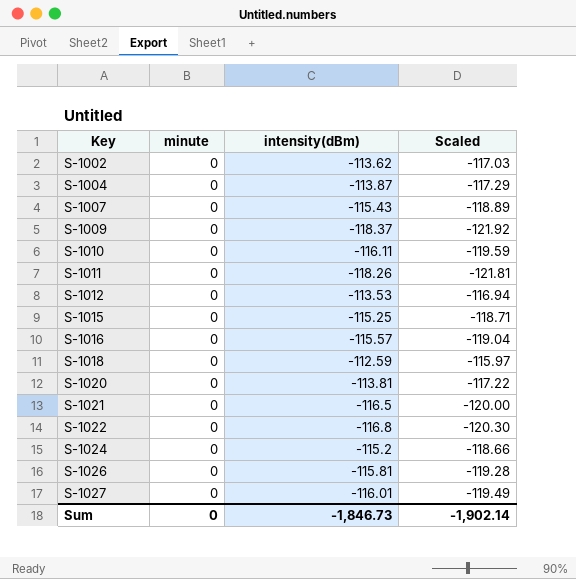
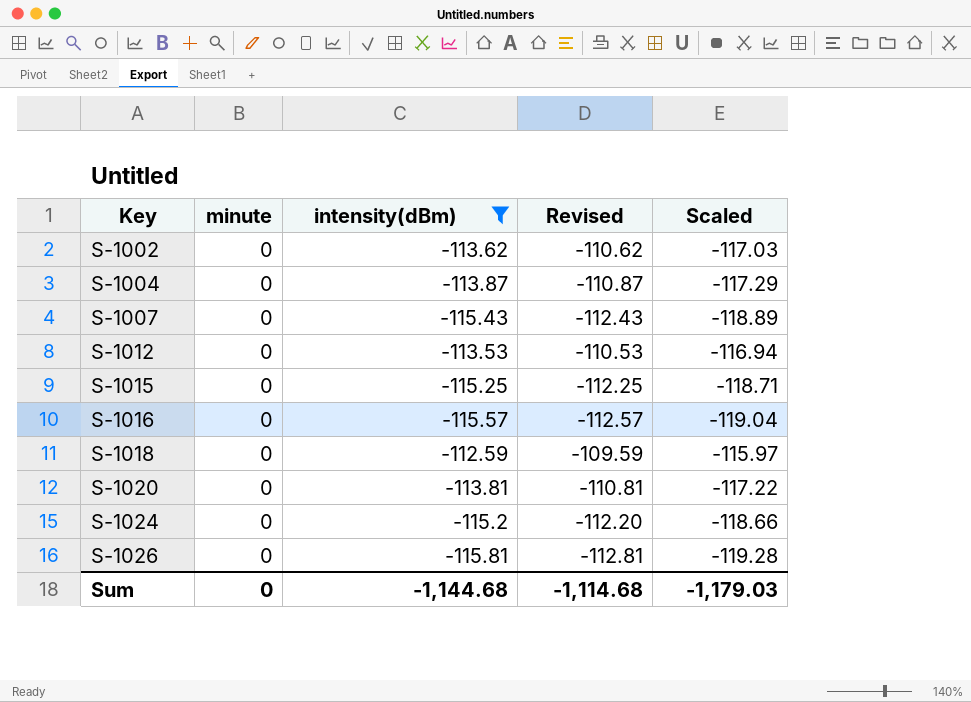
filter: none -> intensity(dBm) >= -115.81
column Revised | formula: none -> [intensity(dBm)] + 3
Sum | intensity(dBm): -1,846.73 -> -1,144.68
Sum | Scaled: -1,902.14 -> -1,179.03

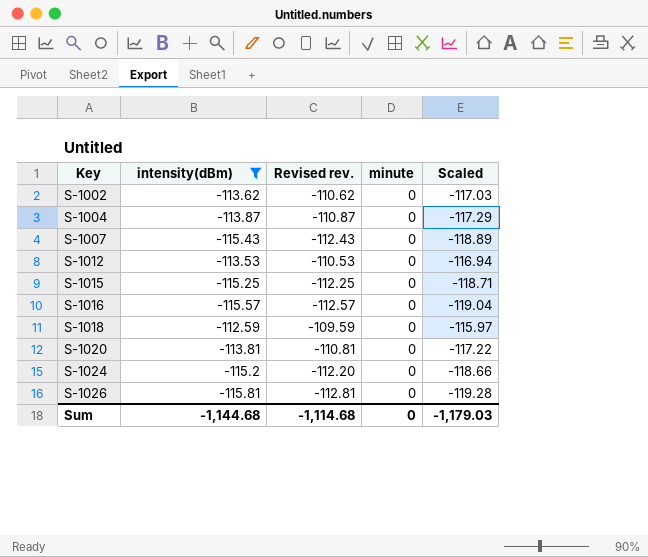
column name: Revised -> Revised rev.
column minute | position: 2 -> 4

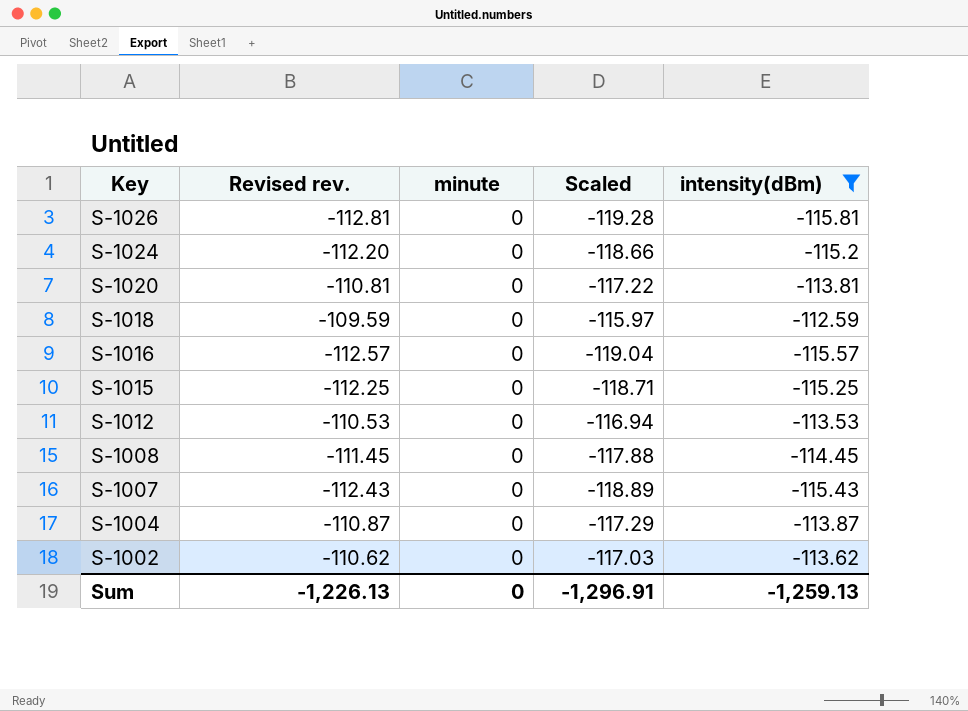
row order: Key ascending -> Key descending
column intensity(dBm) | position: 2 -> 5
row S-1008: none -> -111.45 | 0 | -117.88 | -114.45
Sum | Revised rev.: -1,114.68 -> -1,226.13
Sum | Scaled: -1,179.03 -> -1,296.91
Sum | intensity(dBm): -1,144.68 -> -1,259.13

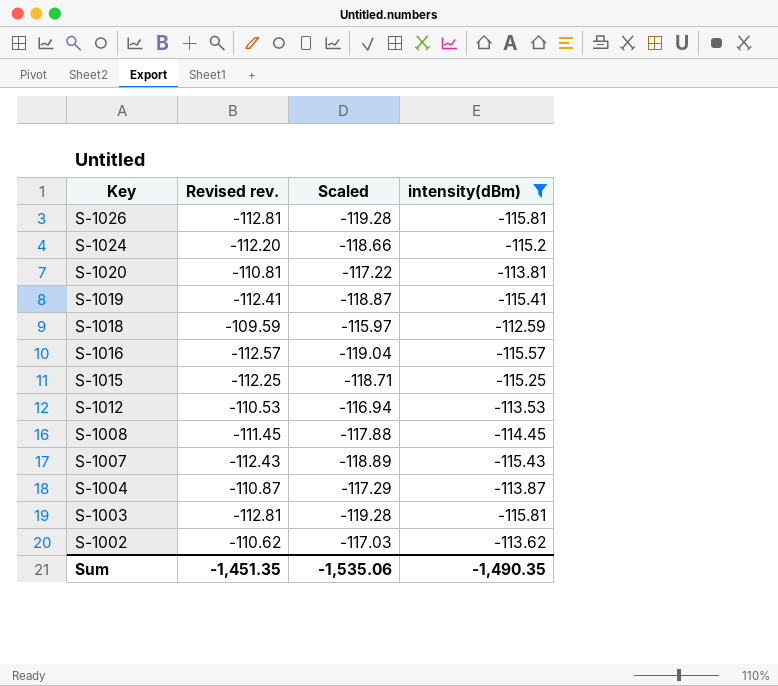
column minute | position: 3 -> none
row S-1019: none -> -112.41 | -118.87 | -115.41
row S-1003: none -> -112.81 | -119.28 | -115.81
Sum | Revised rev.: -1,226.13 -> -1,451.35
Sum | Scaled: -1,296.91 -> -1,535.06
Sum | intensity(dBm): -1,259.13 -> -1,490.35

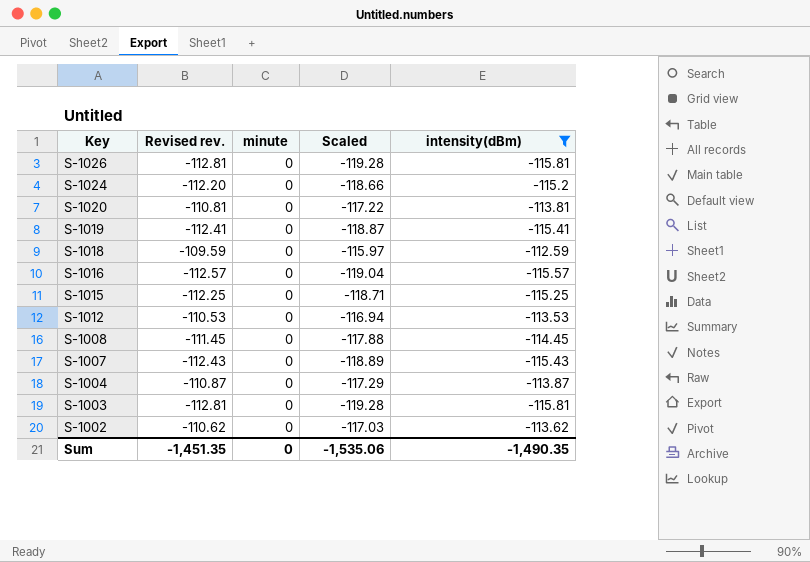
column minute | position: none -> 3

